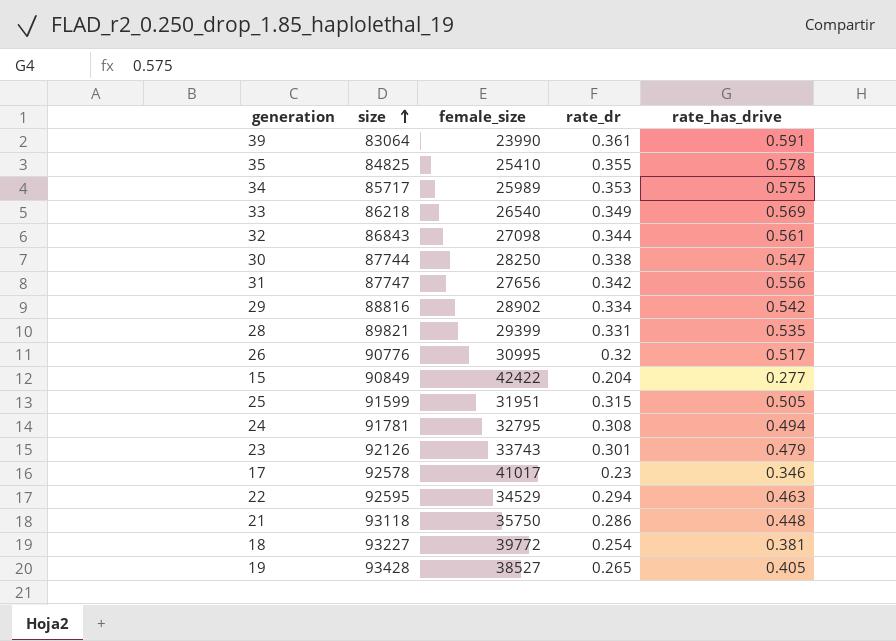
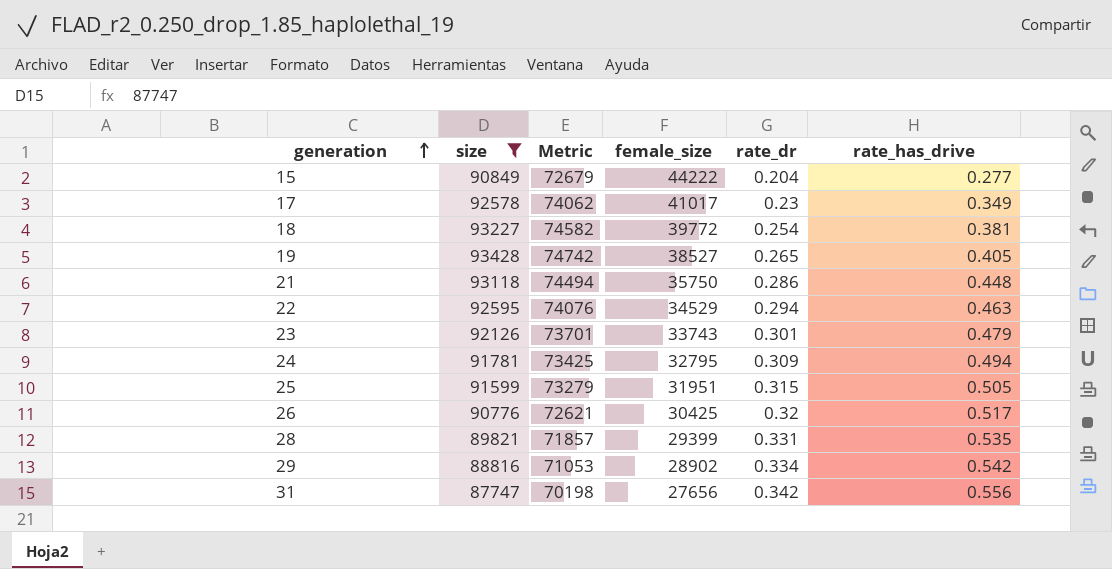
filter: none -> size >= 87747
row order: size ascending -> generation ascending
column Metric | formula: none -> [size] * 0.8
15 | female_size: 42422 -> 44222
17 | rate_has_drive: 0.346 -> 0.349
24 | rate_dr: 0.308 -> 0.309
26 | female_size: 30995 -> 30425

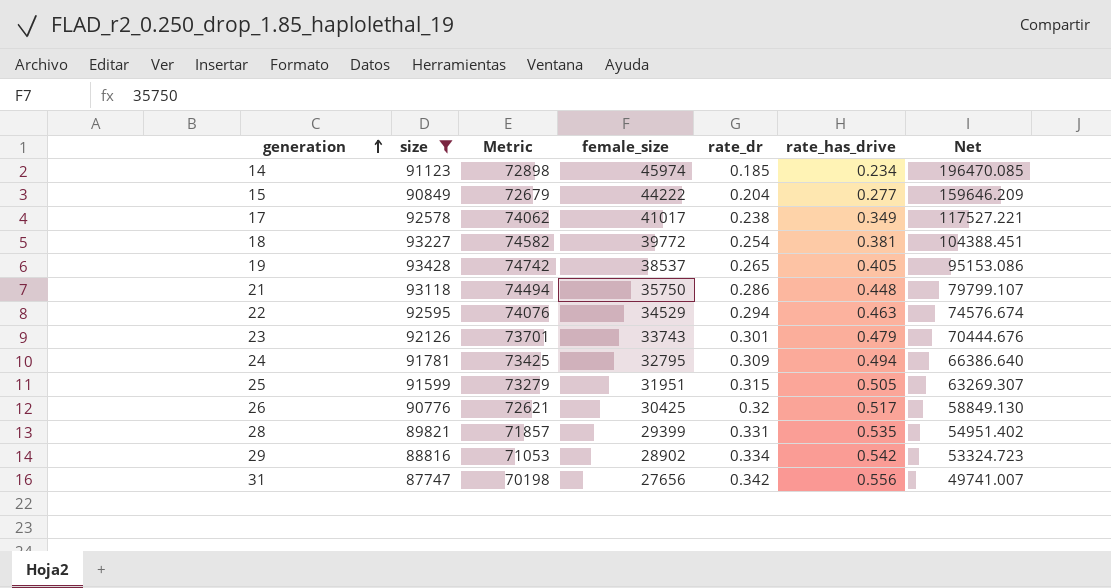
column Net | formula: none -> [female_size] / [rate_has_drive]
row 14: none -> 91123 | 72898 | 45974 | 0.185 | 0.234 | 196470.085
17 | rate_dr: 0.23 -> 0.238
19 | female_size: 38527 -> 38537

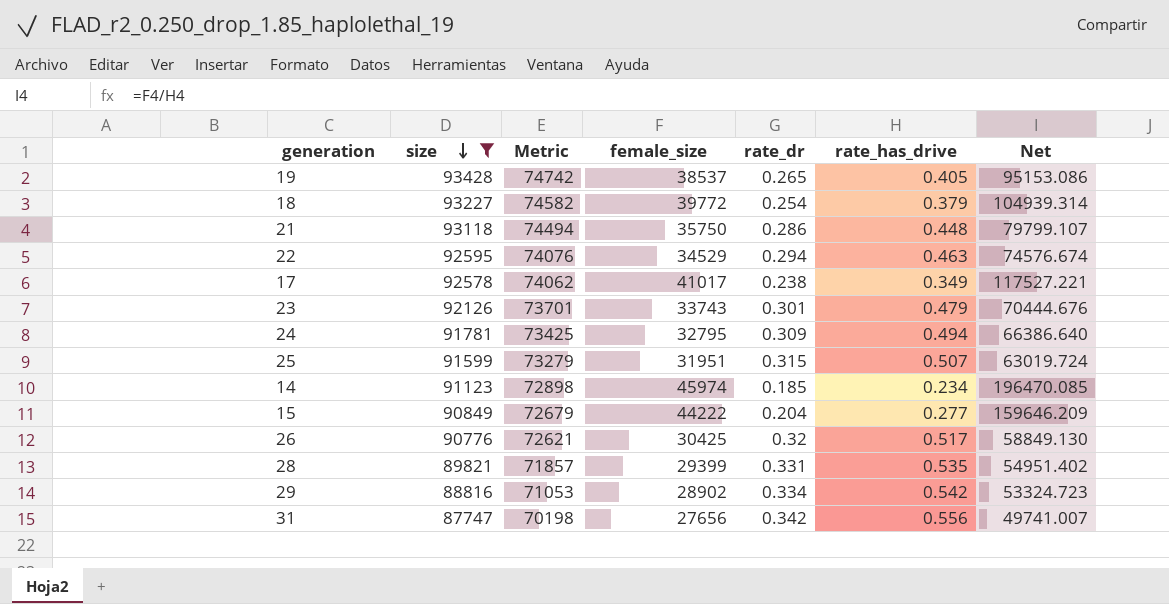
row order: generation ascending -> size descending
18 | rate_has_drive: 0.381 -> 0.379
18 | Net: 104388.451 -> 104939.314
25 | rate_has_drive: 0.505 -> 0.507
25 | Net: 63269.307 -> 63019.724

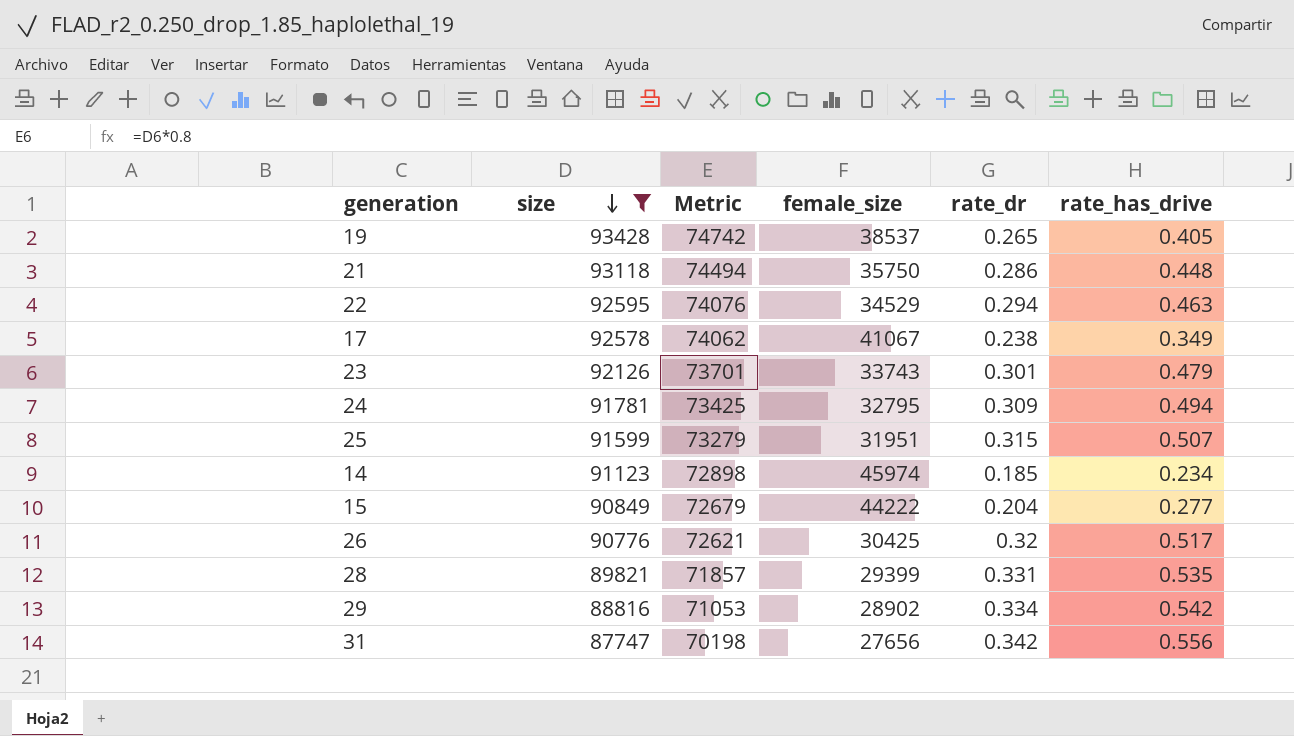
column Net | formula: [female_size] / [rate_has_drive] -> none
row 18: 93227 | 74582 | 39772 | 0.254 | 0.379 | 104939.314 -> none
17 | female_size: 41017 -> 41067

